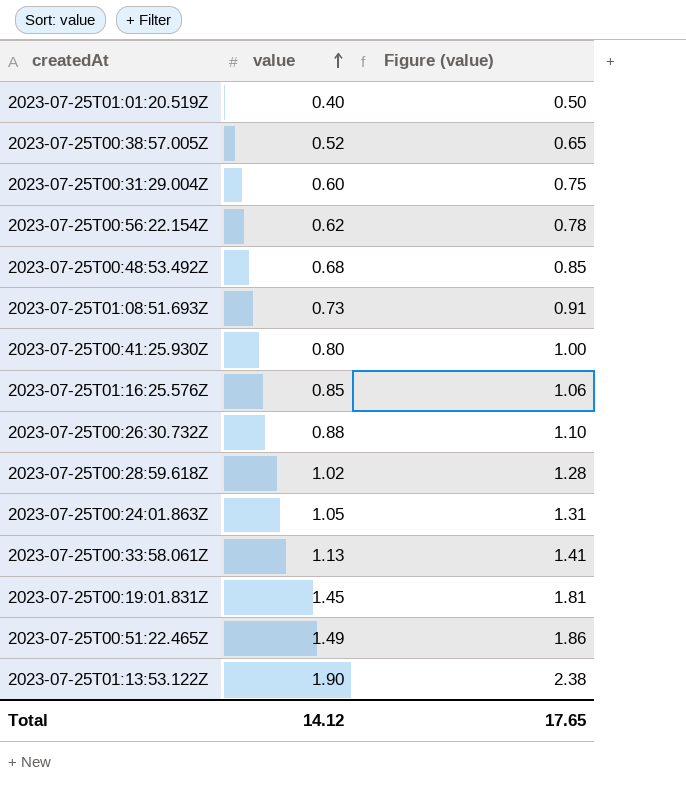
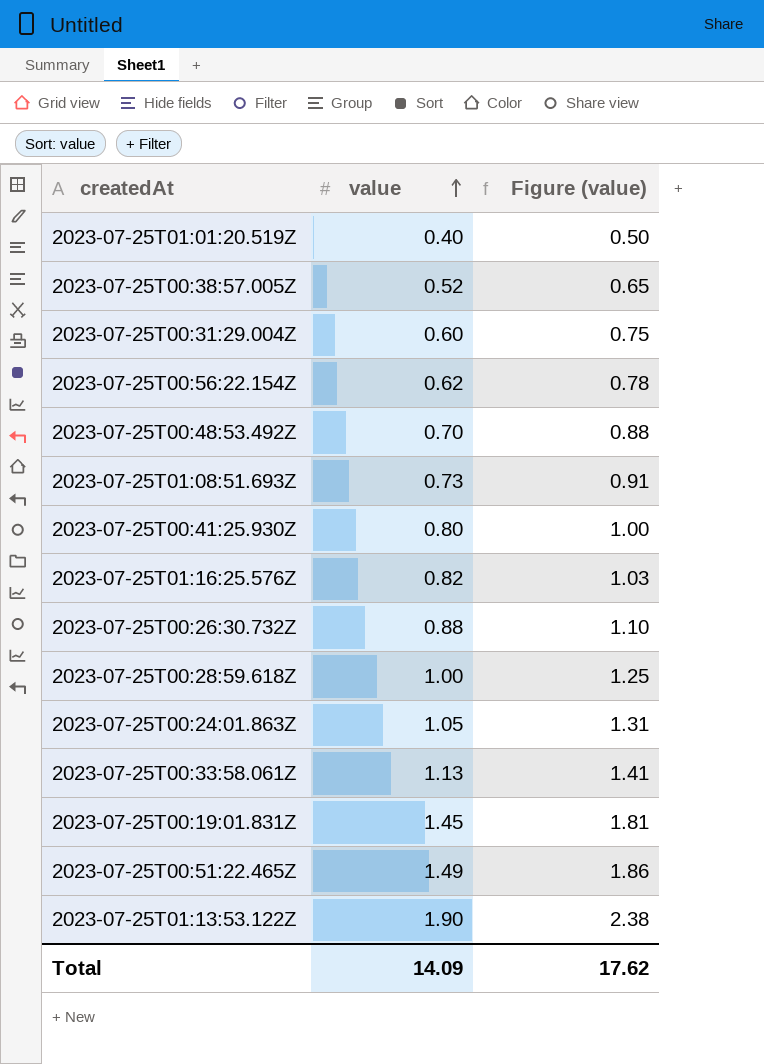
2023-07-25T00:48:53.492Z | value: 0.68 -> 0.70
2023-07-25T00:48:53.492Z | Figure (value): 0.85 -> 0.88
2023-07-25T01:16:25.576Z | value: 0.85 -> 0.82
2023-07-25T01:16:25.576Z | Figure (value): 1.06 -> 1.03
2023-07-25T00:28:59.618Z | value: 1.02 -> 1.00
2023-07-25T00:28:59.618Z | Figure (value): 1.28 -> 1.25
Total | value: 14.12 -> 14.09
Total | Figure (value): 17.65 -> 17.62

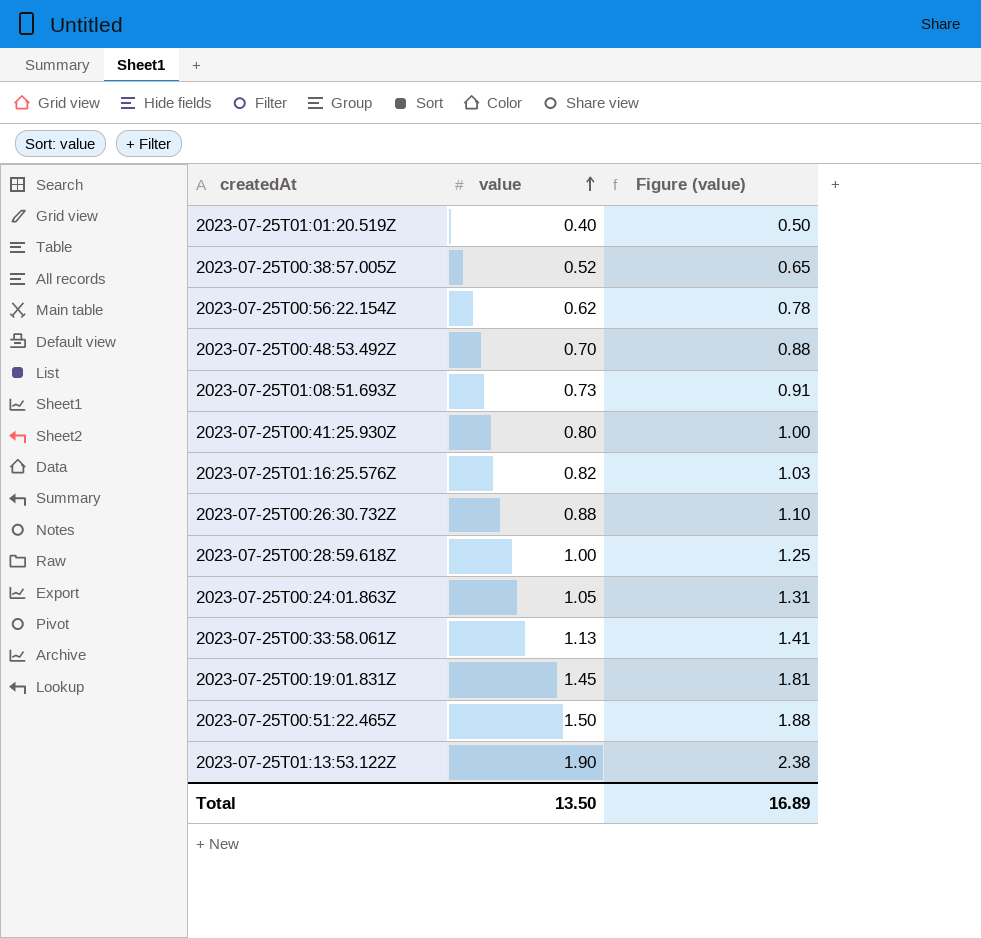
row 2023-07-25T00:31:29.004Z: 0.60 | 0.75 -> none
2023-07-25T00:51:22.465Z | value: 1.49 -> 1.50
2023-07-25T00:51:22.465Z | Figure (value): 1.86 -> 1.88
Total | value: 14.09 -> 13.50
Total | Figure (value): 17.62 -> 16.89

